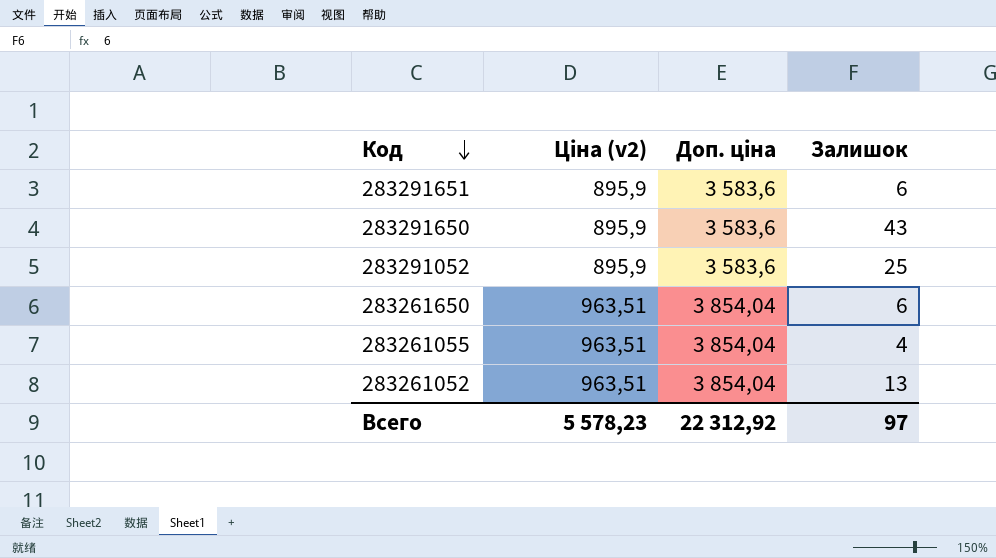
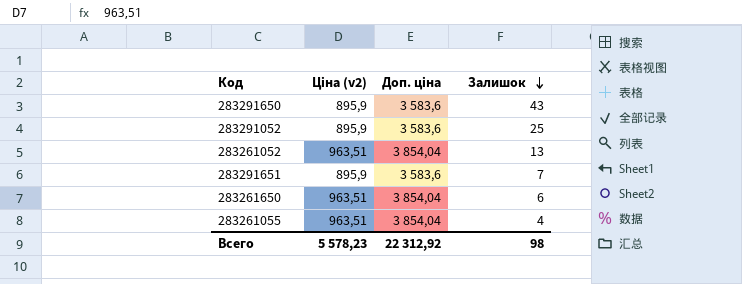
row order: Код descending -> Залишок descending
283291651 | Залишок: 6 -> 7
Всего | Залишок: 97 -> 98

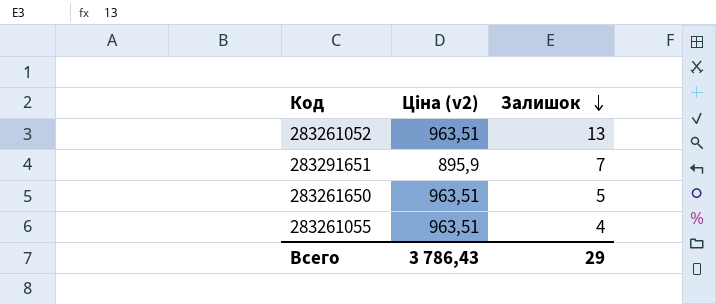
column Доп. ціна | position: 3 -> none
row 283291650: 895,9 | 3 583,6 | 43 -> none
row 283291052: 895,9 | 3 583,6 | 25 -> none
283261650 | Залишок: 6 -> 5
Всего | Ціна (v2): 5 578,23 -> 3 786,43
Всего | Залишок: 98 -> 29

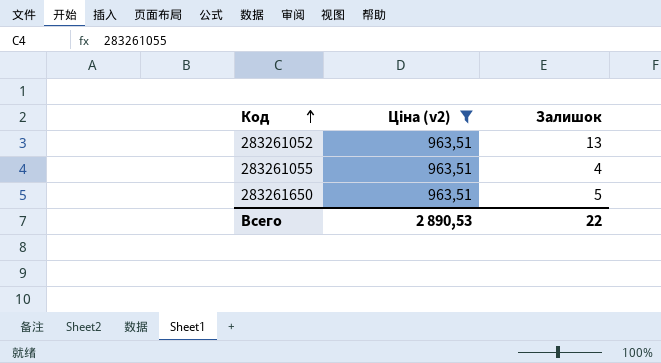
filter: none -> Ціна (v2) = 963,51
row order: Залишок descending -> Код ascending
Всего | Ціна (v2): 3 786,43 -> 2 890,53
Всего | Залишок: 29 -> 22

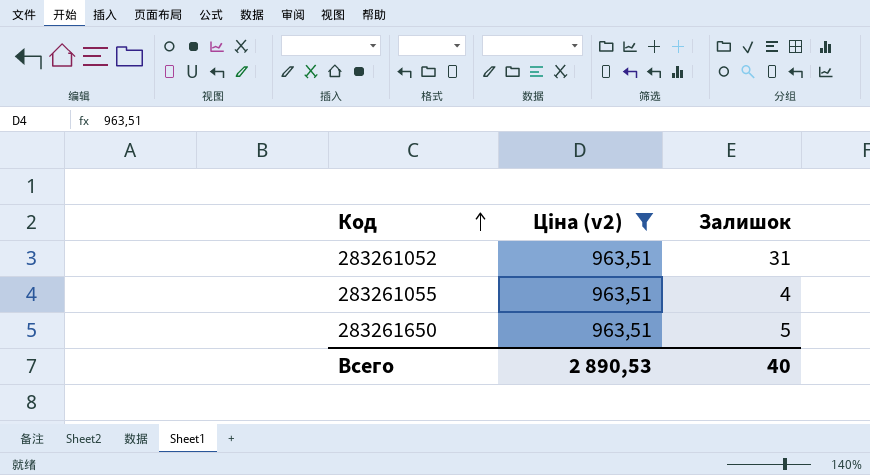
283261052 | Залишок: 13 -> 31
Всего | Залишок: 22 -> 40

